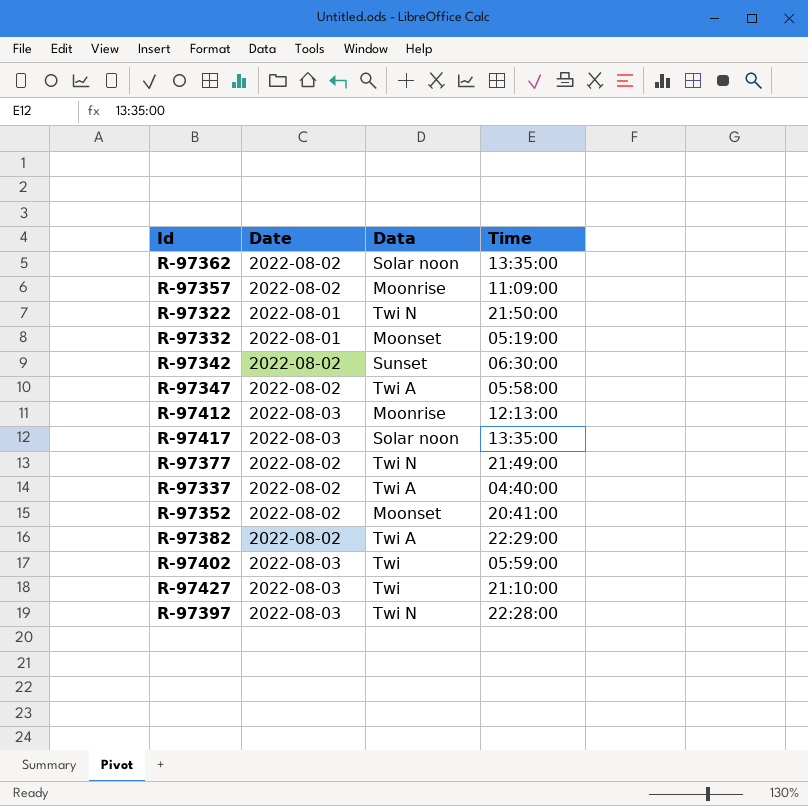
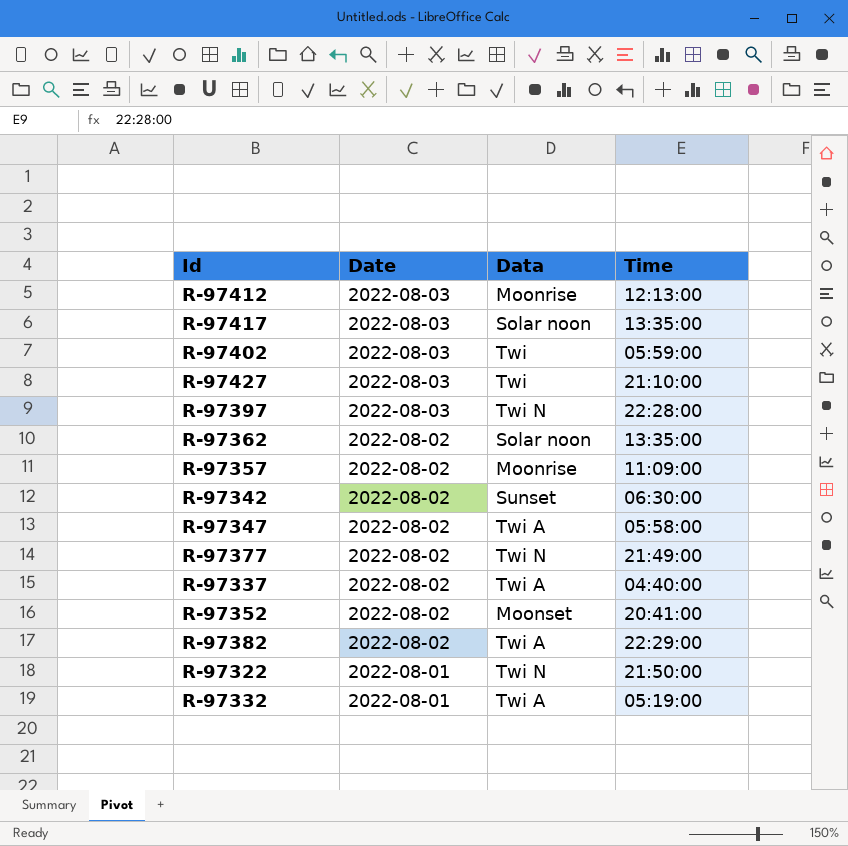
row order: none -> Date descending
R-97332 | Data: Moonset -> Twi A

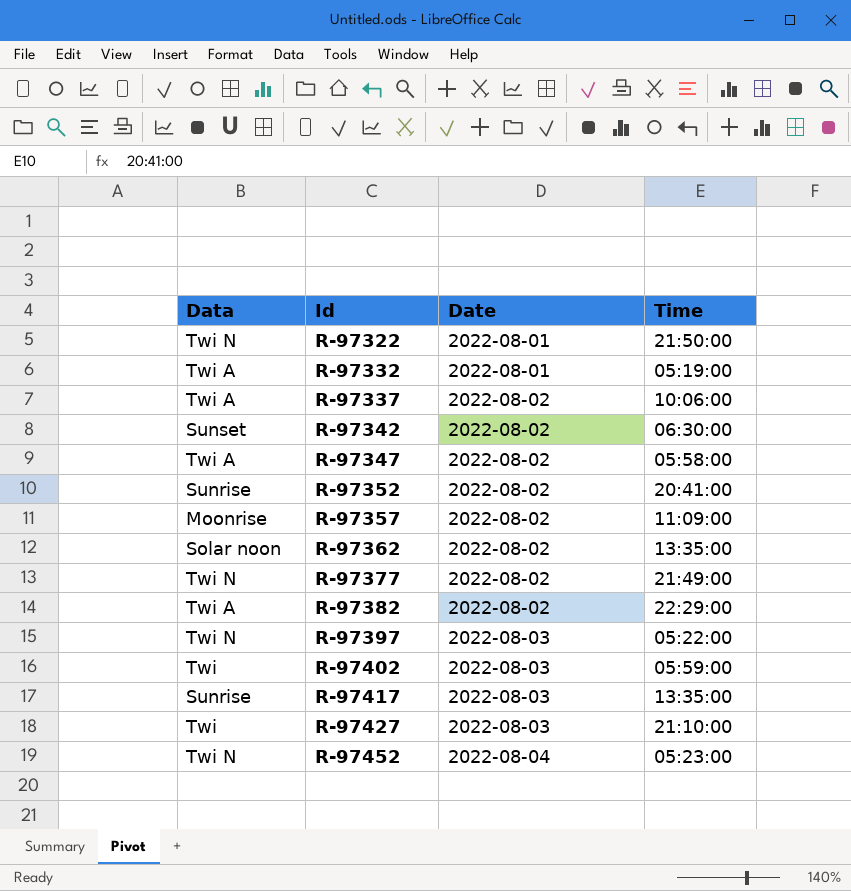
row order: Date descending -> Id ascending
column Data | position: 3 -> 1
row R-97412: 2022-08-03 | Moonrise | 12:13:00 -> none
R-97337 | Time: 04:40:00 -> 10:06:00
R-97352 | Data: Moonset -> Sunrise
R-97397 | Time: 22:28:00 -> 05:22:00
R-97417 | Data: Solar noon -> Sunrise
row R-97452: none -> Twi N | 2022-08-04 | 05:23:00

